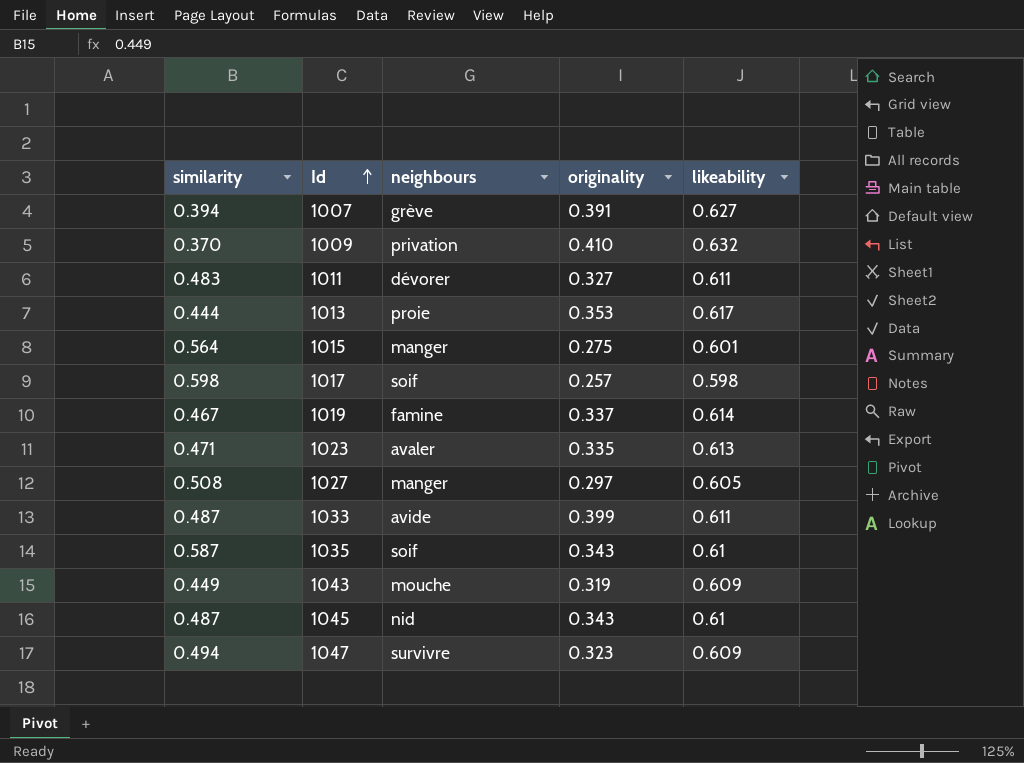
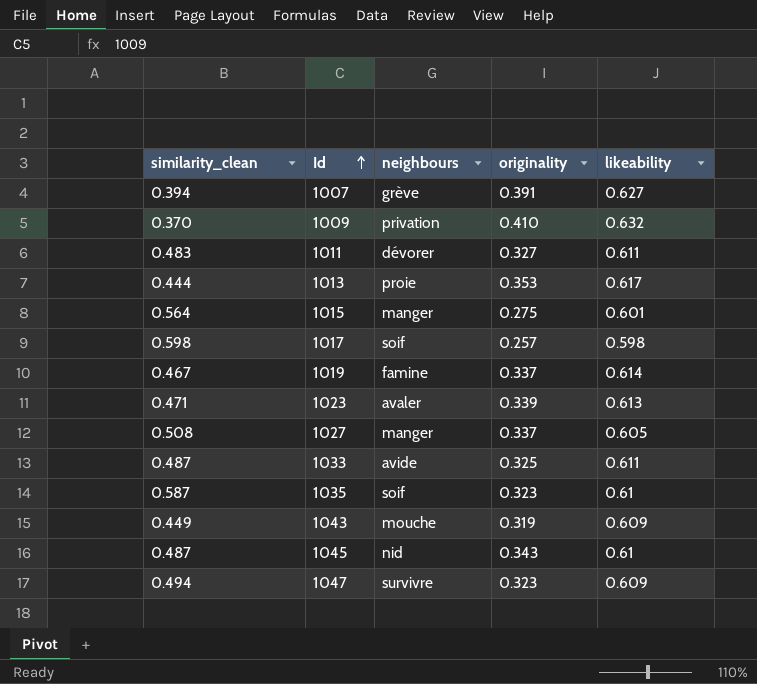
column name: similarity -> similarity_clean
1023 | originality: 0.335 -> 0.339
1027 | originality: 0.297 -> 0.337
1033 | originality: 0.399 -> 0.325
1035 | originality: 0.343 -> 0.323

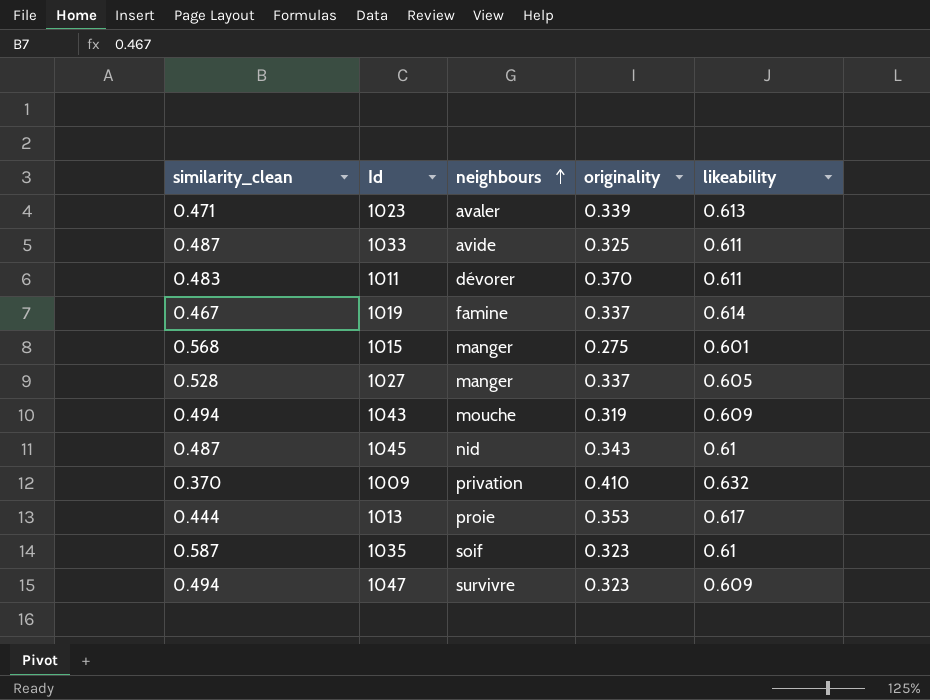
row order: Id ascending -> neighbours ascending
row 1007: 0.394 | grève | 0.391 | 0.627 -> none
row 1017: 0.598 | soif | 0.257 | 0.598 -> none
1011 | originality: 0.327 -> 0.370
1015 | similarity_clean: 0.564 -> 0.568
1027 | similarity_clean: 0.508 -> 0.528
1043 | similarity_clean: 0.449 -> 0.494

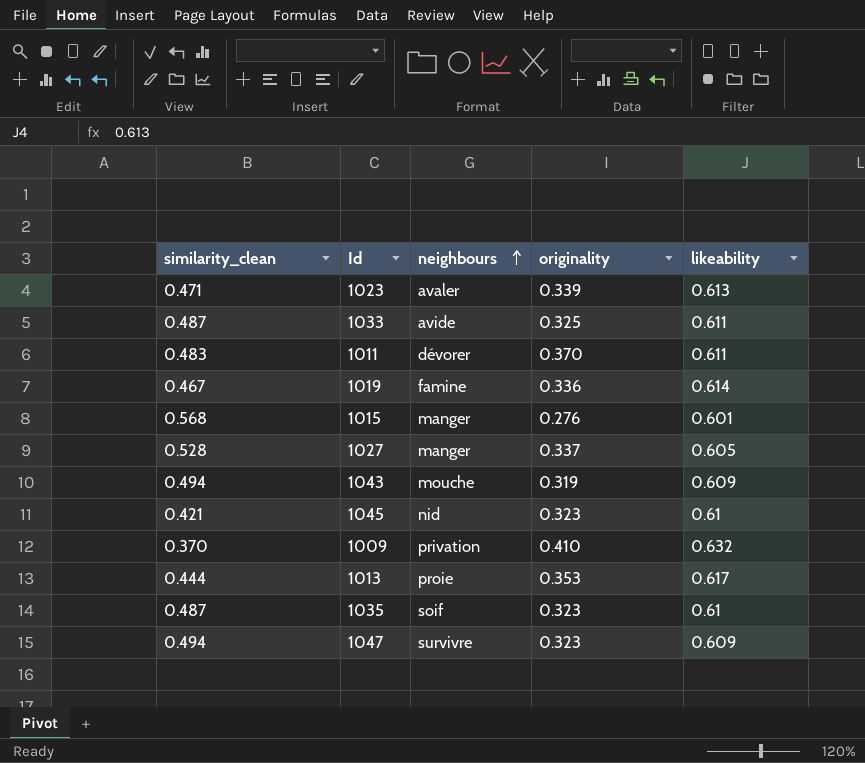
1019 | originality: 0.337 -> 0.336
1015 | originality: 0.275 -> 0.276
1045 | similarity_clean: 0.487 -> 0.421
1045 | originality: 0.343 -> 0.323
1035 | similarity_clean: 0.587 -> 0.487

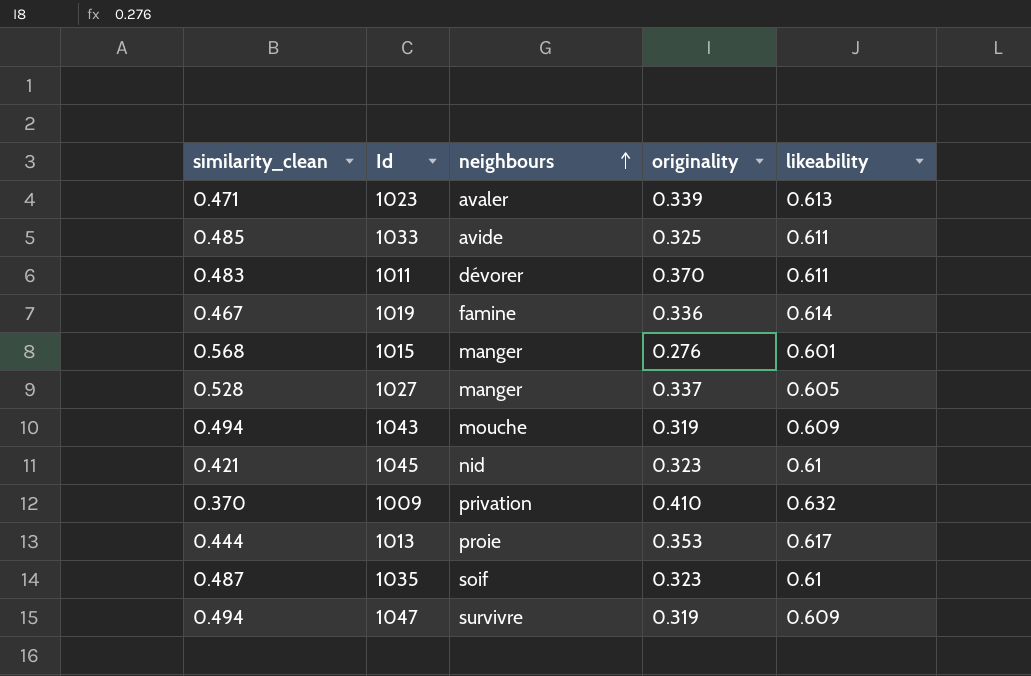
1033 | similarity_clean: 0.487 -> 0.485
1047 | originality: 0.323 -> 0.319

